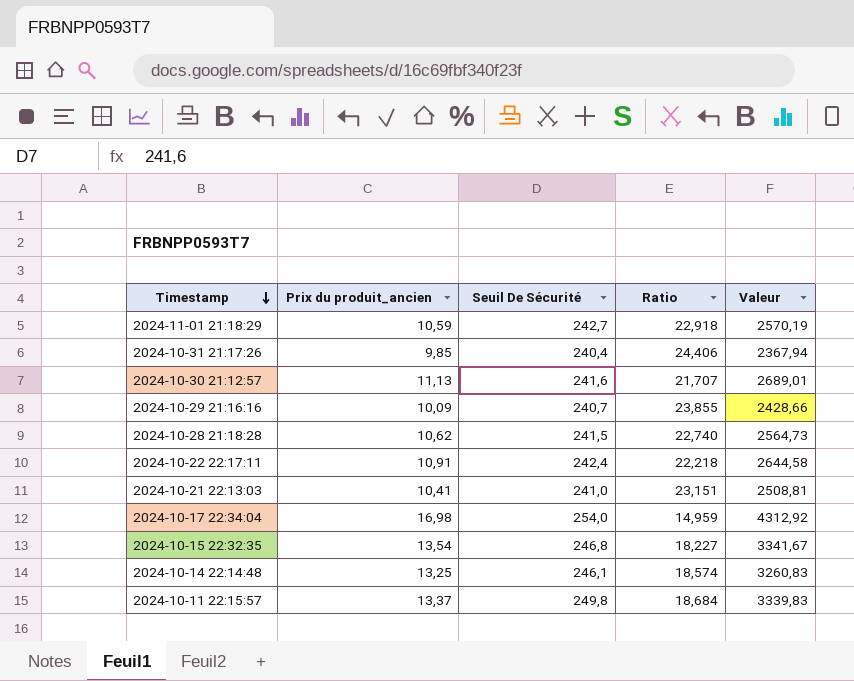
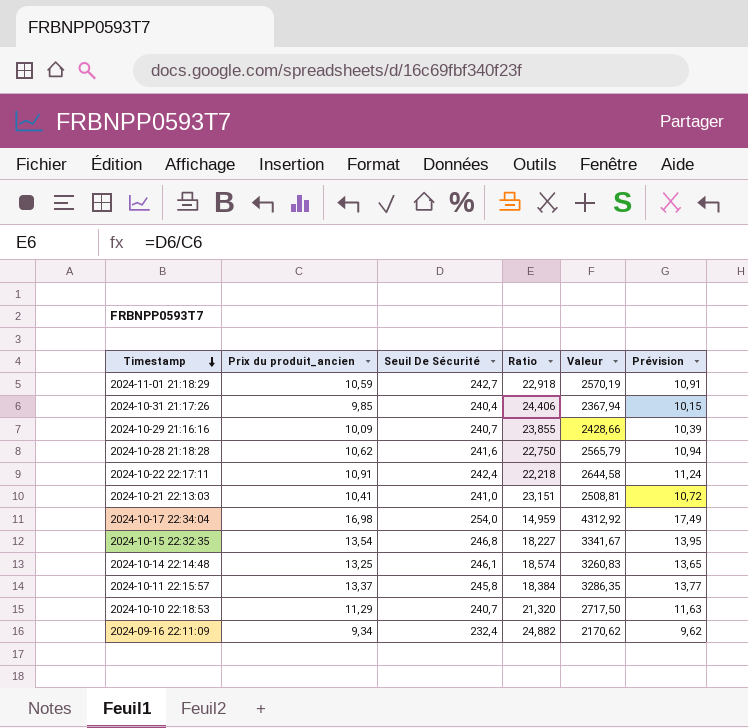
column Prévision | formula: none -> [Prix du produit_ancien] * 1,03
row 2024-10-30 21:12:57: 11,13 | 241,6 | 21,707 | 2689,01 -> none
2024-10-28 21:18:28 | Seuil De Sécurité: 241,5 -> 241,6
2024-10-28 21:18:28 | Ratio: 22,740 -> 22,750
2024-10-28 21:18:28 | Valeur: 2564,73 -> 2565,79
2024-10-11 22:15:57 | Seuil De Sécurité: 249,8 -> 245,8
2024-10-11 22:15:57 | Ratio: 18,684 -> 18,384
2024-10-11 22:15:57 | Valeur: 3339,83 -> 3286,35
row 2024-10-10 22:18:53: none -> 11,29 | 240,7 | 21,320 | 2717,50 | 11,63
row 2024-09-16 22:11:09: none -> 9,34 | 232,4 | 24,882 | 2170,62 | 9,62

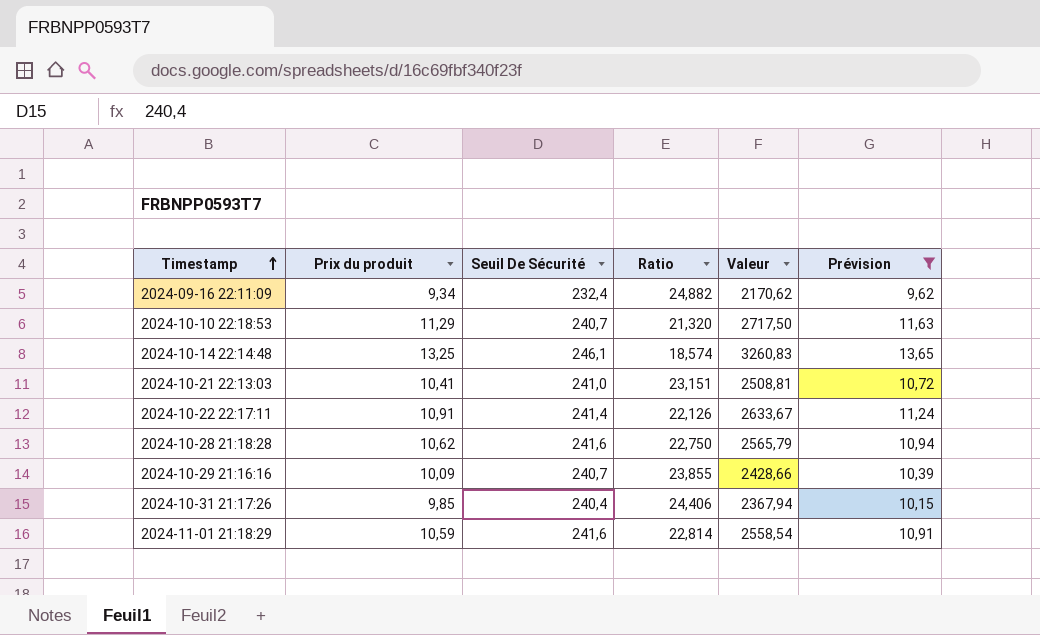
filter: none -> Prévision <= 13,65
row order: Timestamp descending -> Timestamp ascending
column name: Prix du produit_ancien -> Prix du produit
2024-10-22 22:17:11 | Seuil De Sécurité: 242,4 -> 241,4
2024-10-22 22:17:11 | Ratio: 22,218 -> 22,126
2024-10-22 22:17:11 | Valeur: 2644,58 -> 2633,67
2024-11-01 21:18:29 | Seuil De Sécurité: 242,7 -> 241,6
2024-11-01 21:18:29 | Ratio: 22,918 -> 22,814
2024-11-01 21:18:29 | Valeur: 2570,19 -> 2558,54

